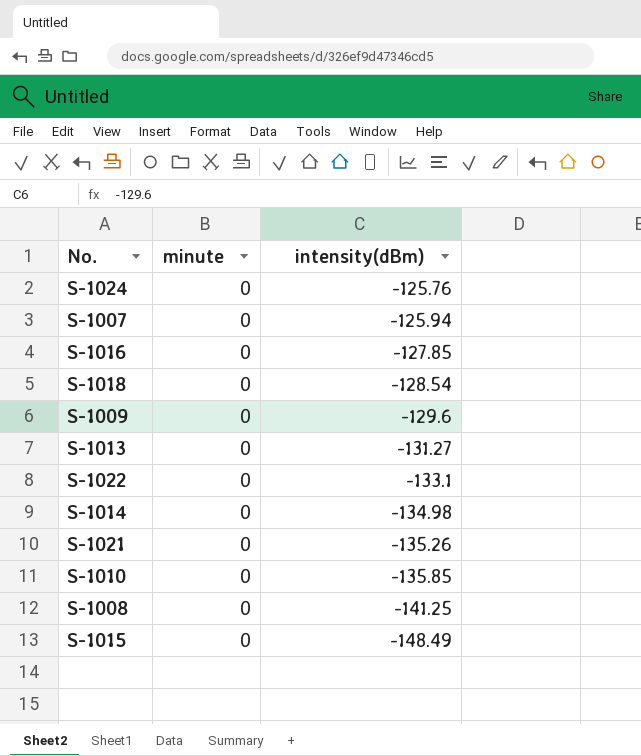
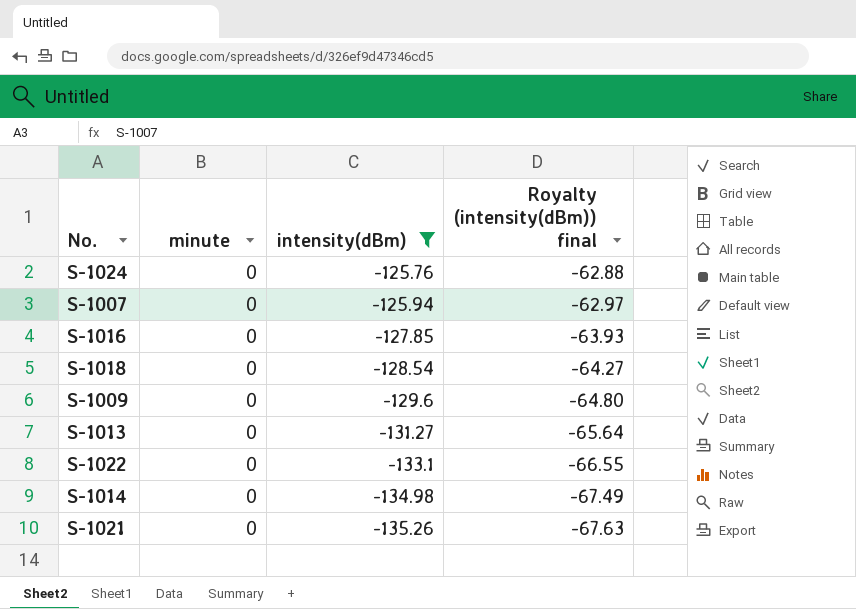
filter: none -> intensity(dBm) >= -135.26
column Royalty (intensity(dBm)) final | formula: none -> [intensity(dBm)] * 0.5

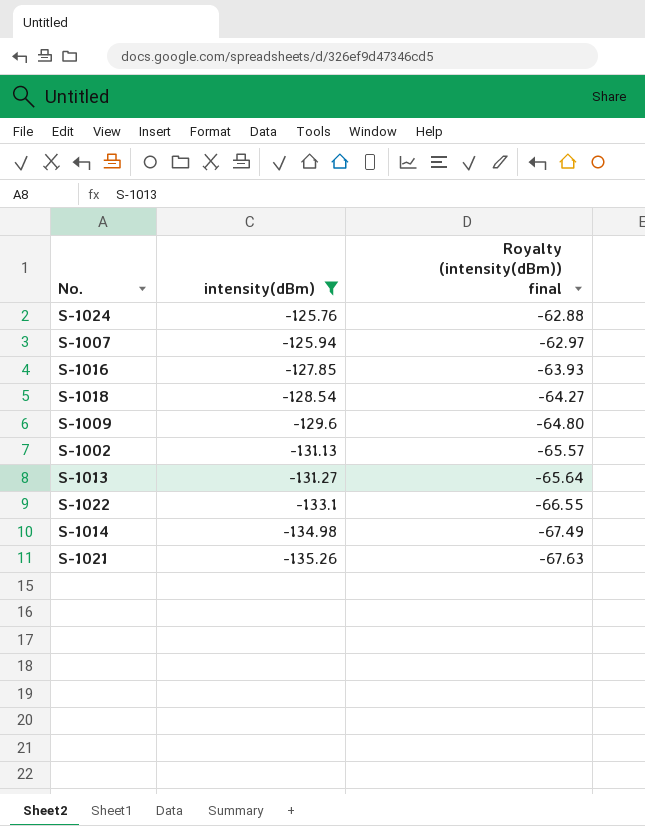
column minute | position: 2 -> none
row S-1002: none -> -131.13 | -65.57

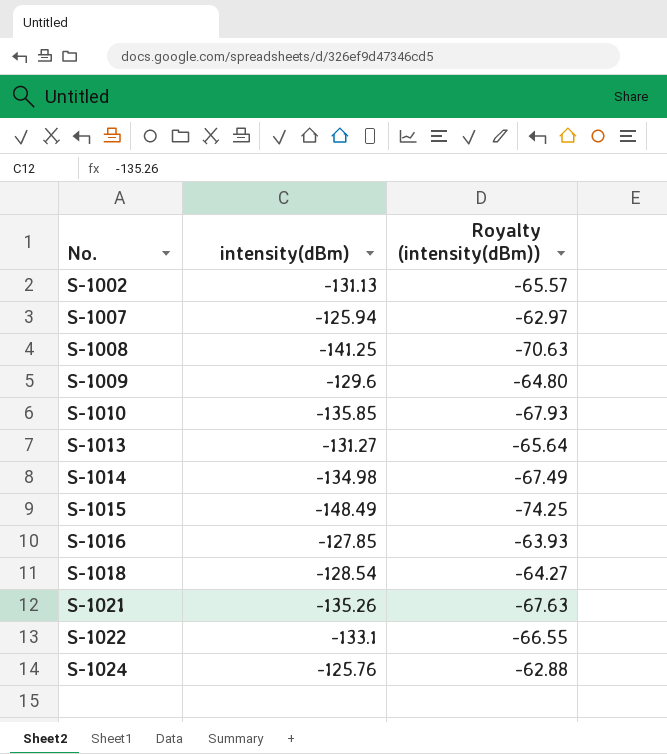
filter: intensity(dBm) >= -135.26 -> none
row order: intensity(dBm) descending -> No. ascending
column name: Royalty (intensity(dBm)) final -> Royalty (intensity(dBm))

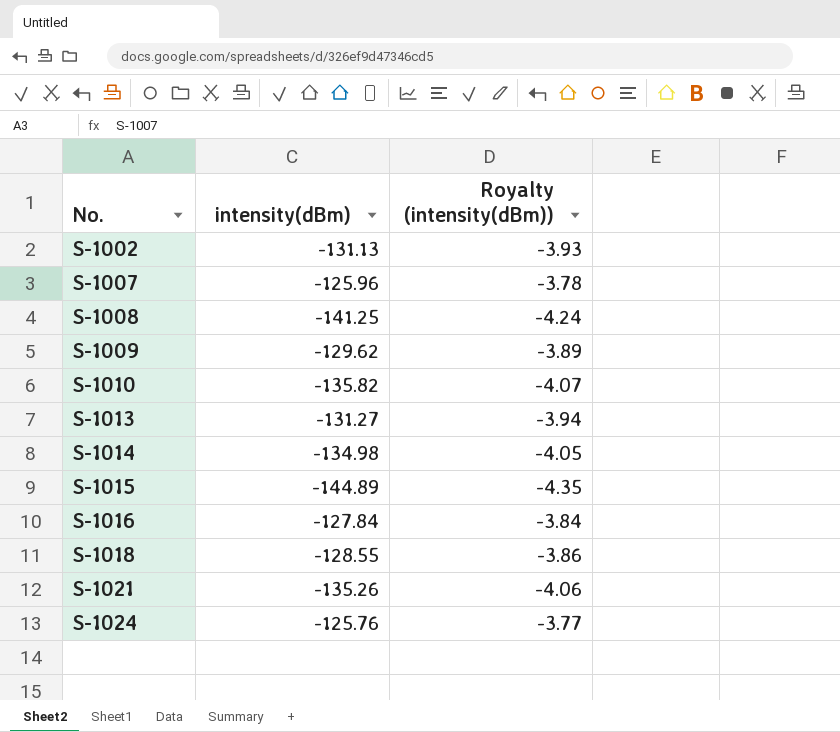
column Royalty (intensity(dBm)) | formula: [intensity(dBm)] * 0.5 -> [intensity(dBm)] * 0.03
row S-1022: -133.1 | -66.55 -> none
S-1007 | intensity(dBm): -125.94 -> -125.96
S-1009 | intensity(dBm): -129.6 -> -129.62
S-1010 | intensity(dBm): -135.85 -> -135.82
S-1015 | intensity(dBm): -148.49 -> -144.89
S-1016 | intensity(dBm): -127.85 -> -127.84
S-1018 | intensity(dBm): -128.54 -> -128.55

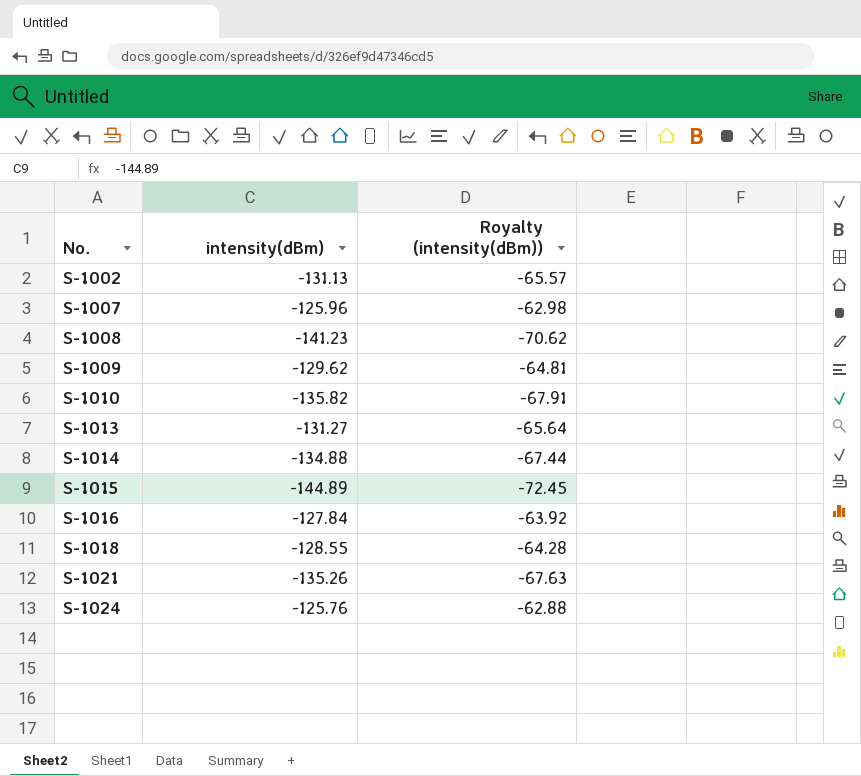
column Royalty (intensity(dBm)) | formula: [intensity(dBm)] * 0.03 -> [intensity(dBm)] * 0.5
S-1008 | intensity(dBm): -141.25 -> -141.23
S-1014 | intensity(dBm): -134.98 -> -134.88

